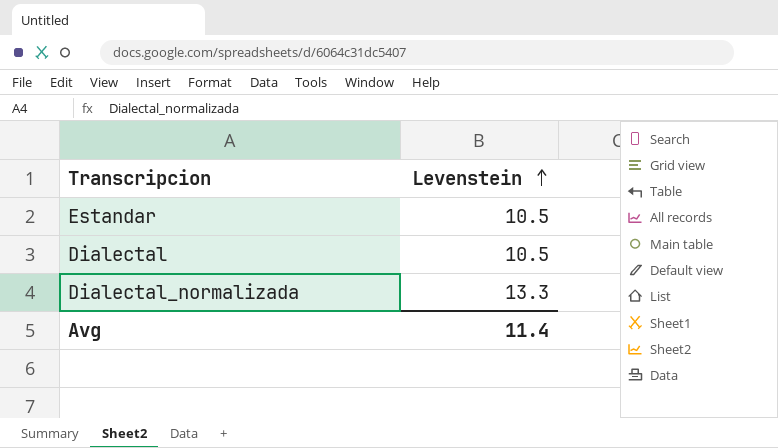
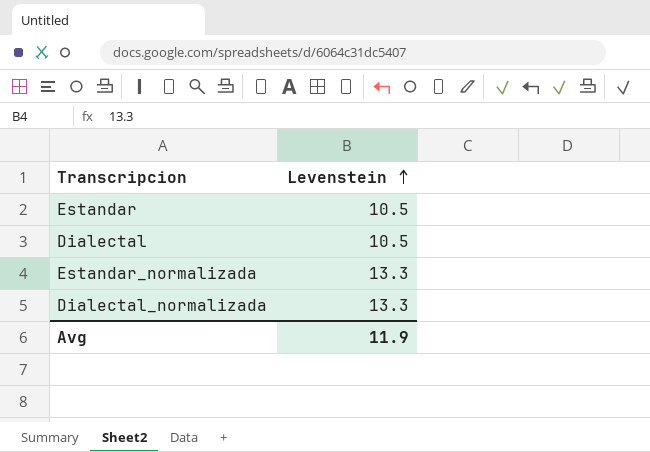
row Estandar_normalizada: none -> 13.3
Avg | Levenstein: 11.4 -> 11.9

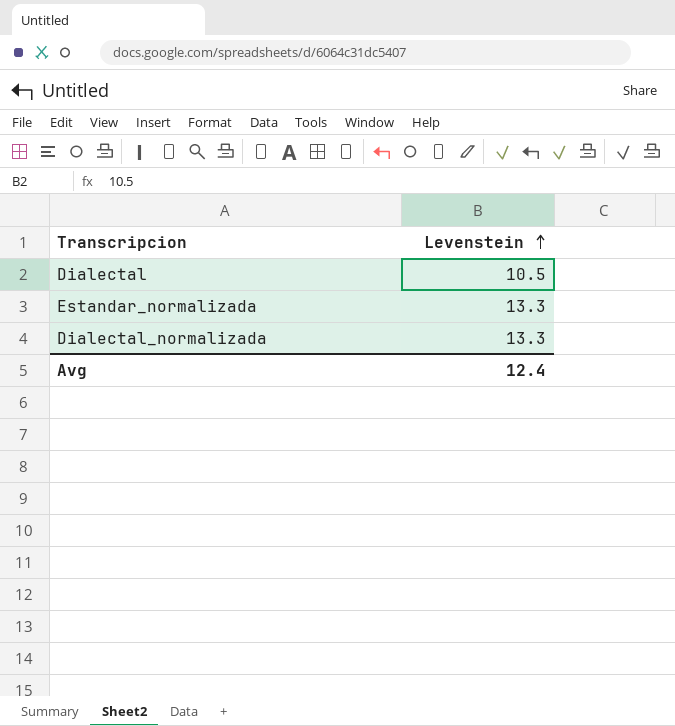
row Estandar: 10.5 -> none
Avg | Levenstein: 11.9 -> 12.4

